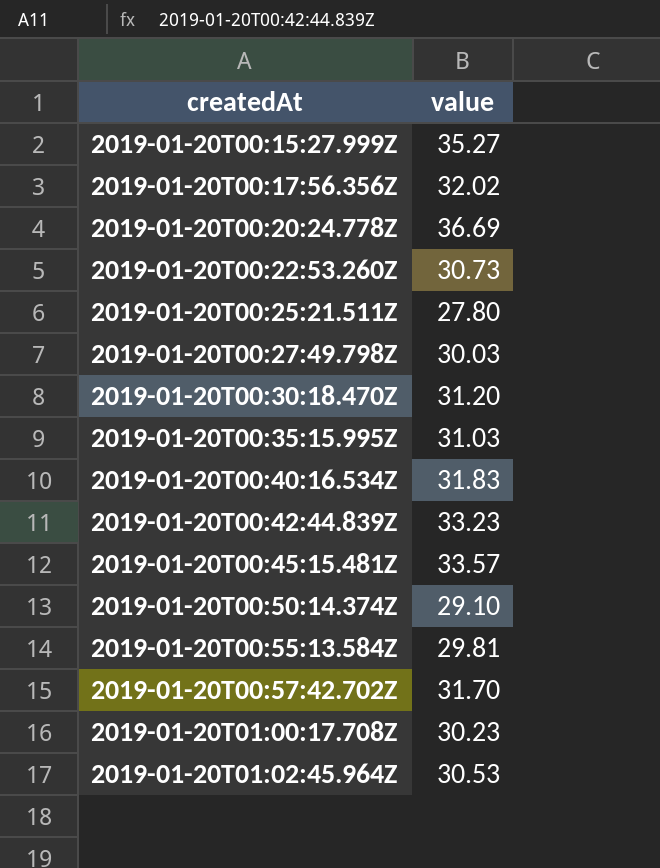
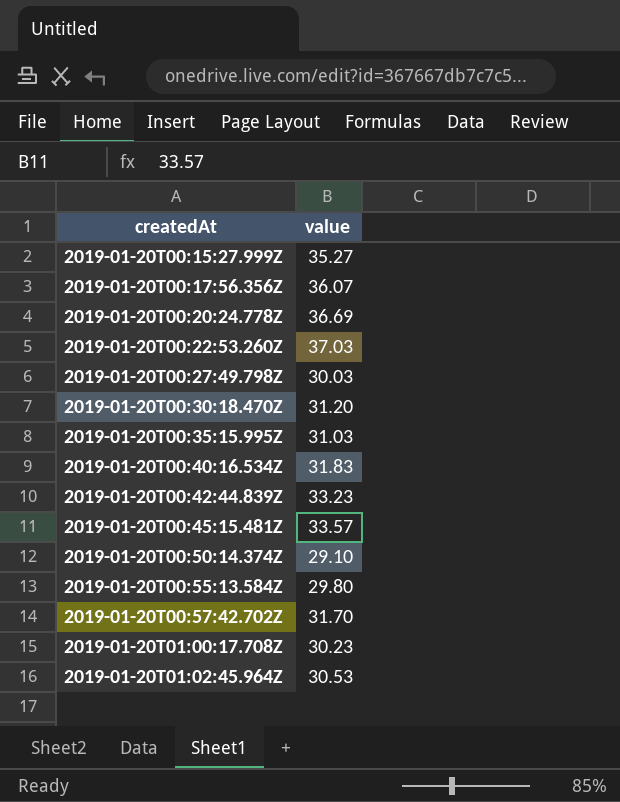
row 2019-01-20T00:25:21.511Z: 27.80 -> none
2019-01-20T00:17:56.356Z | value: 32.02 -> 36.07
2019-01-20T00:22:53.260Z | value: 30.73 -> 37.03
2019-01-20T00:55:13.584Z | value: 29.81 -> 29.80

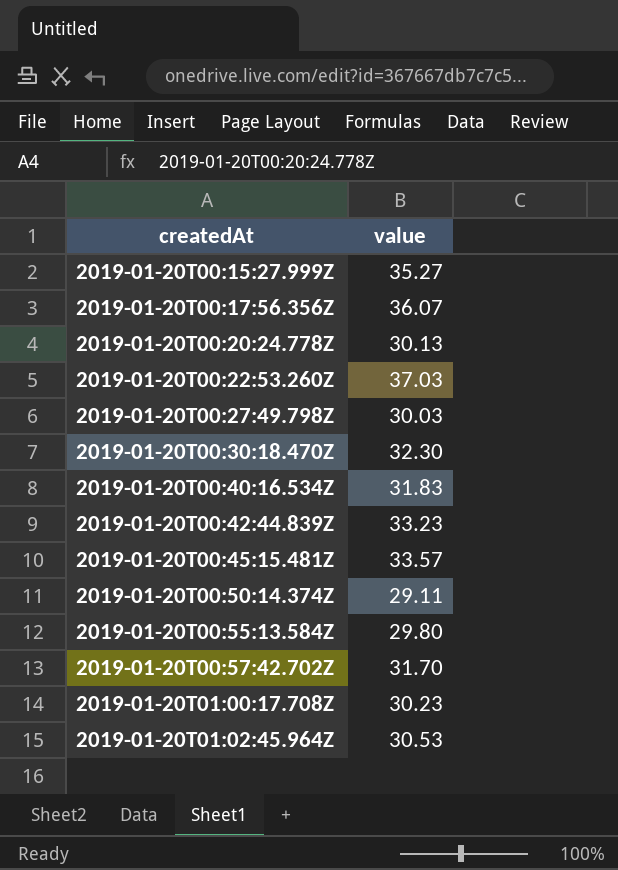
row 2019-01-20T00:35:15.995Z: 31.03 -> none
2019-01-20T00:20:24.778Z | value: 36.69 -> 30.13
2019-01-20T00:30:18.470Z | value: 31.20 -> 32.30
2019-01-20T00:50:14.374Z | value: 29.10 -> 29.11

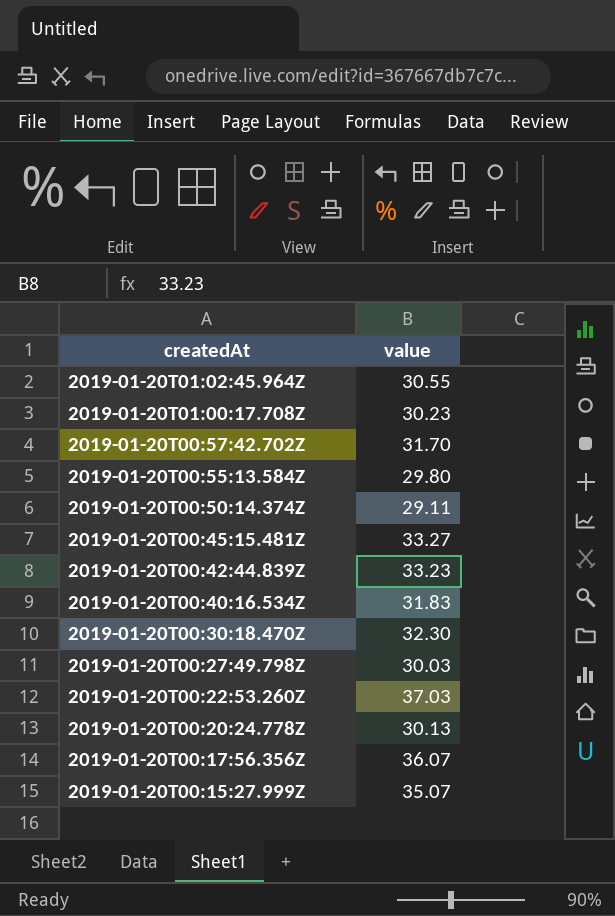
row order: createdAt ascending -> createdAt descending
2019-01-20T01:02:45.964Z | value: 30.53 -> 30.55
2019-01-20T00:45:15.481Z | value: 33.57 -> 33.27
2019-01-20T00:15:27.999Z | value: 35.27 -> 35.07

